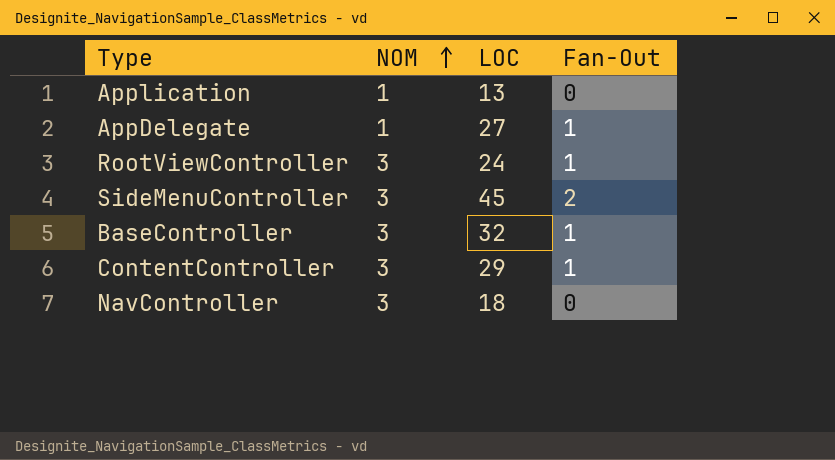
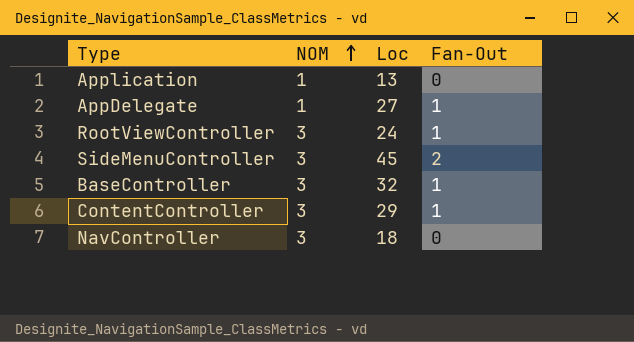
column name: LOC -> Loc

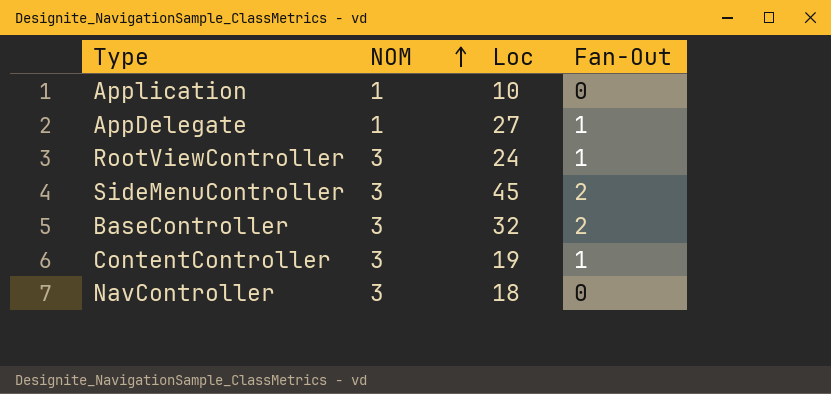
Application | Loc: 13 -> 10
BaseController | Fan-Out: 1 -> 2
ContentController | Loc: 29 -> 19

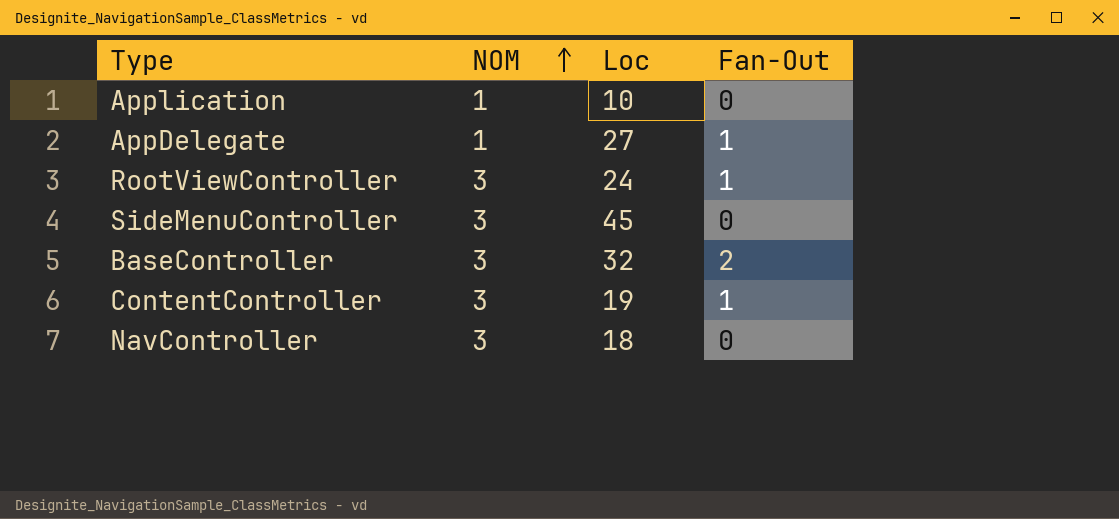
SideMenuController | Fan-Out: 2 -> 0

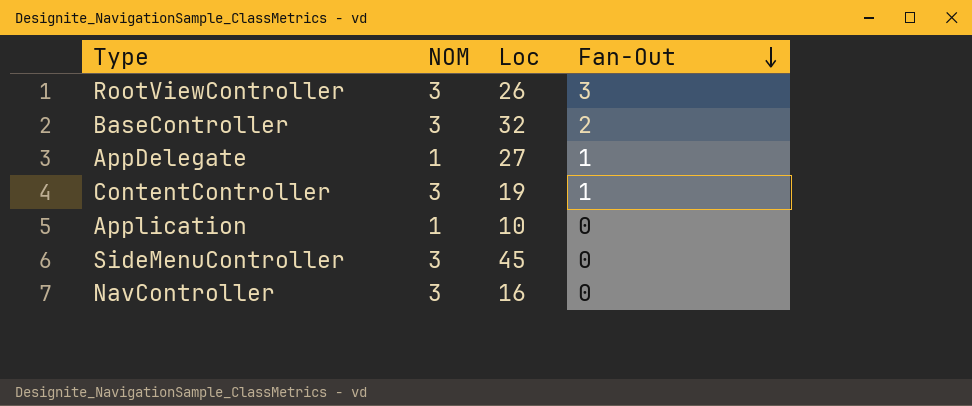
row order: NOM ascending -> Fan-Out descending
RootViewController | Loc: 24 -> 26
RootViewController | Fan-Out: 1 -> 3
NavController | Loc: 18 -> 16

